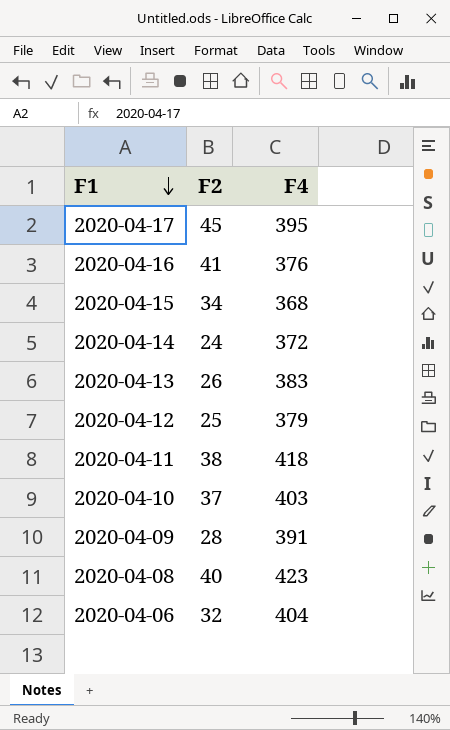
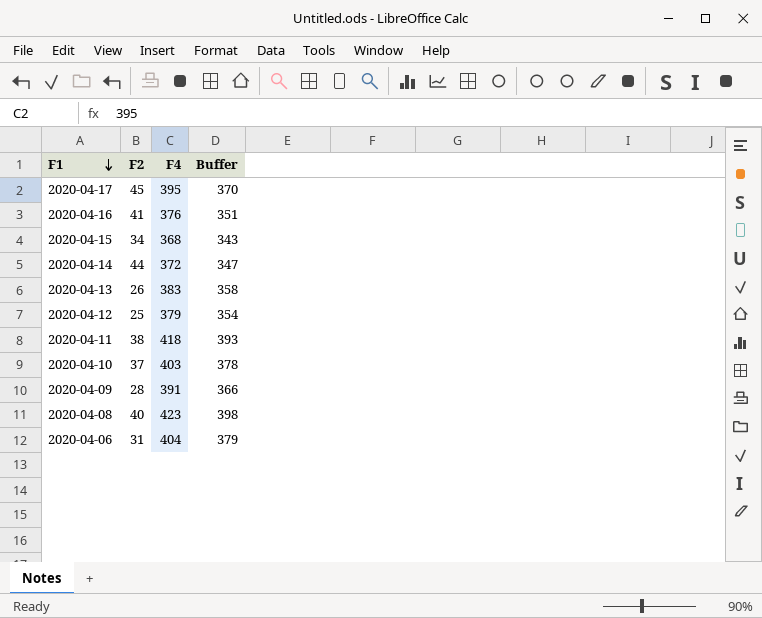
column Buffer | formula: none -> [F4] - 25
2020-04-14 | F2: 24 -> 44
2020-04-06 | F2: 32 -> 31

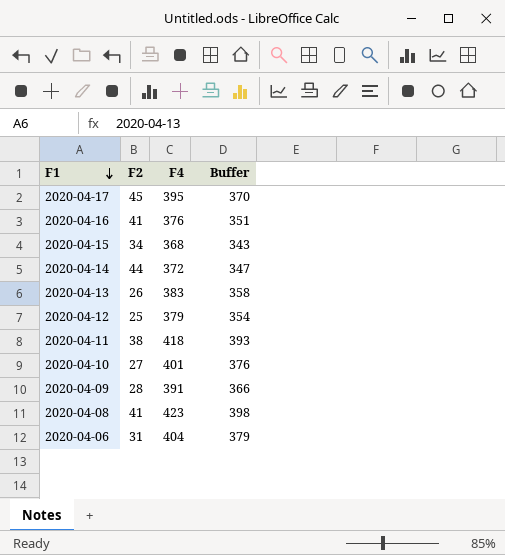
2020-04-10 | F2: 37 -> 27
2020-04-10 | F4: 403 -> 401
2020-04-10 | Buffer: 378 -> 376
2020-04-08 | F2: 40 -> 41

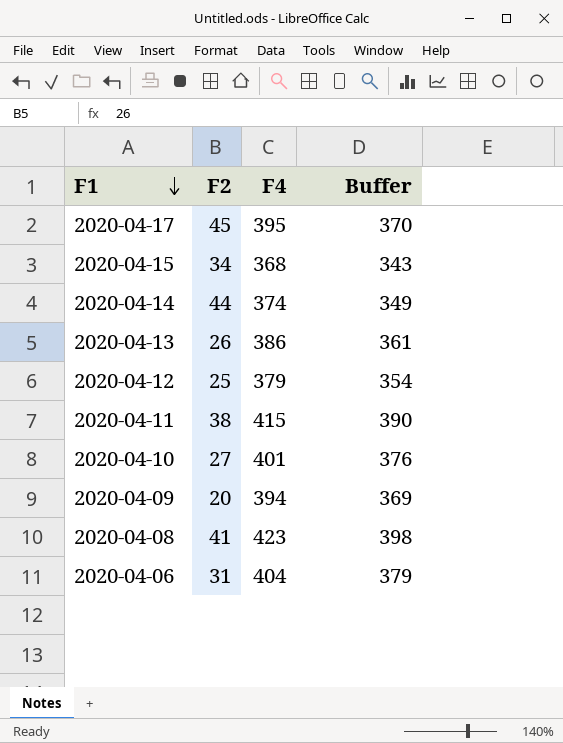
row 2020-04-16: 41 | 376 | 351 -> none
2020-04-14 | F4: 372 -> 374
2020-04-14 | Buffer: 347 -> 349
2020-04-13 | F4: 383 -> 386
2020-04-13 | Buffer: 358 -> 361
2020-04-11 | F4: 418 -> 415
2020-04-11 | Buffer: 393 -> 390
2020-04-09 | F2: 28 -> 20
2020-04-09 | F4: 391 -> 394
2020-04-09 | Buffer: 366 -> 369

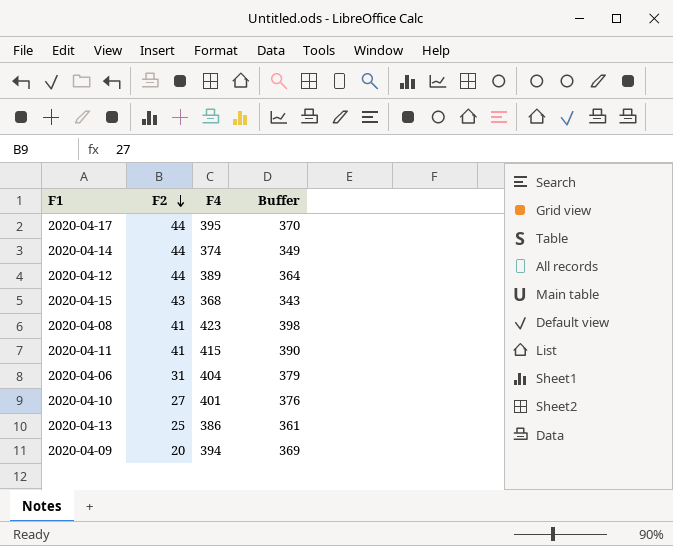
row order: F1 descending -> F2 descending
2020-04-17 | F2: 45 -> 44
2020-04-12 | F2: 25 -> 44
2020-04-12 | F4: 379 -> 389
2020-04-12 | Buffer: 354 -> 364
2020-04-15 | F2: 34 -> 43
2020-04-11 | F2: 38 -> 41
2020-04-13 | F2: 26 -> 25

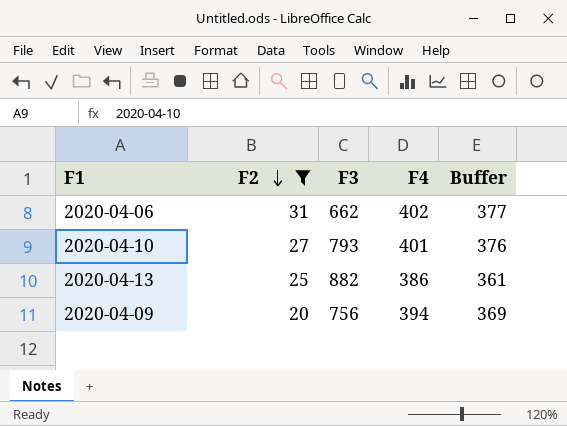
filter: none -> F2 <= 31
column F3 | position: none -> 3
2020-04-06 | F4: 404 -> 402
2020-04-06 | Buffer: 379 -> 377

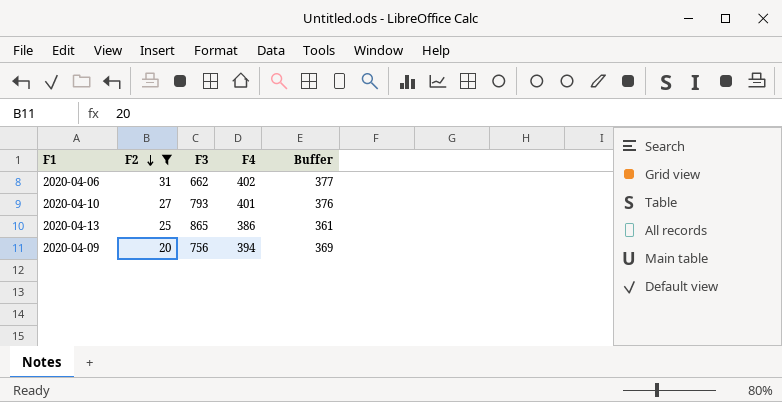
2020-04-13 | F3: 882 -> 865

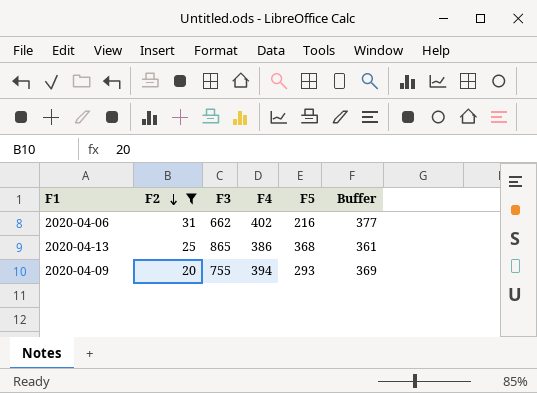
column F5 | position: none -> 5
row 2020-04-10: 27 | 793 | 401 | 376 -> none
2020-04-09 | F3: 756 -> 755

